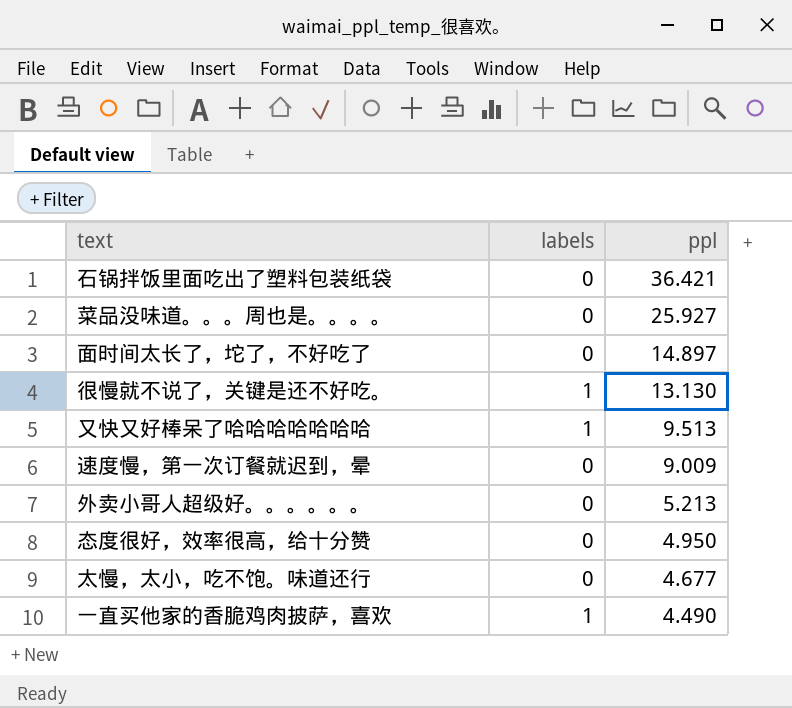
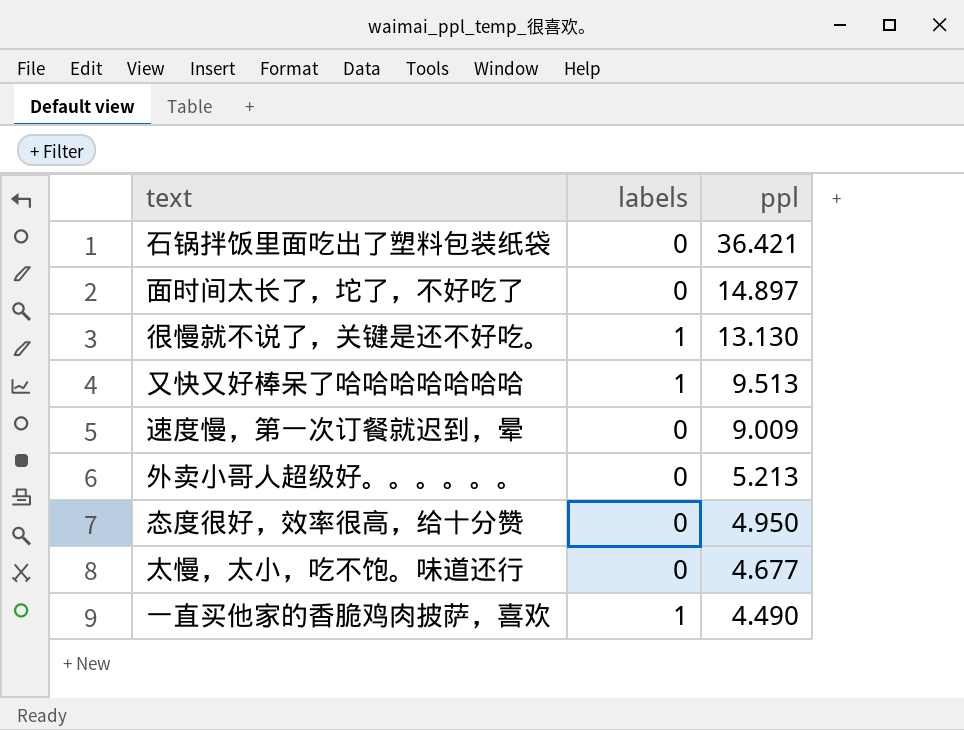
row 菜品没味道。。。周也是。。。。: 0 | 25.927 -> none

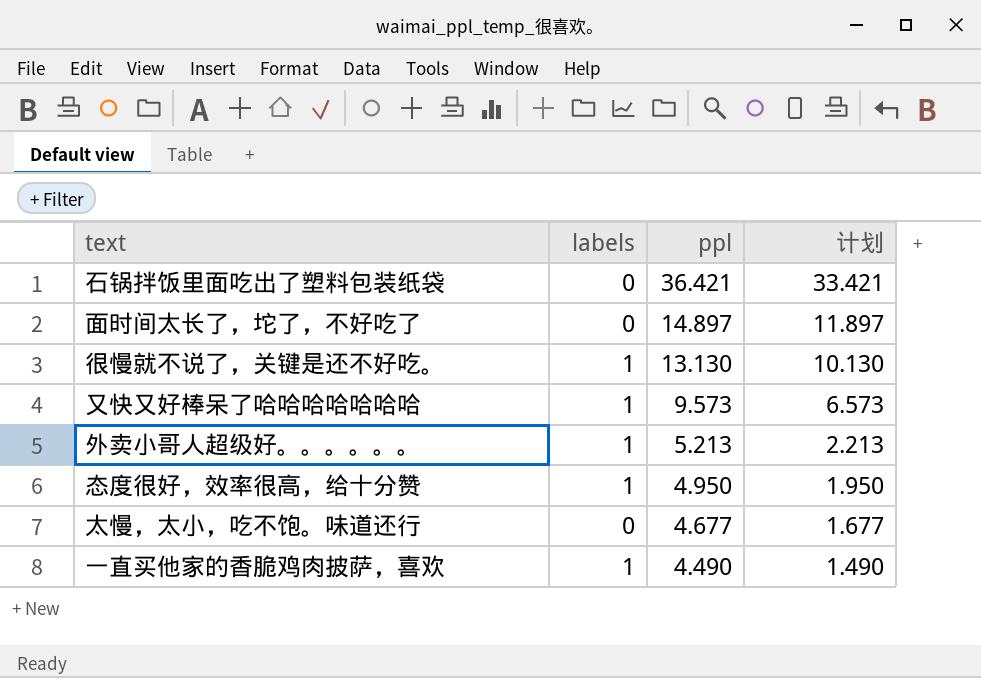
column 计划 | formula: none -> [ppl] - 3
row 速度慢，第一次订餐就迟到，晕: 0 | 9.009 -> none
又快又好棒呆了哈哈哈哈哈哈哈 | ppl: 9.513 -> 9.573
外卖小哥人超级好。。。。。。 | labels: 0 -> 1
态度很好，效率很高，给十分赞 | labels: 0 -> 1

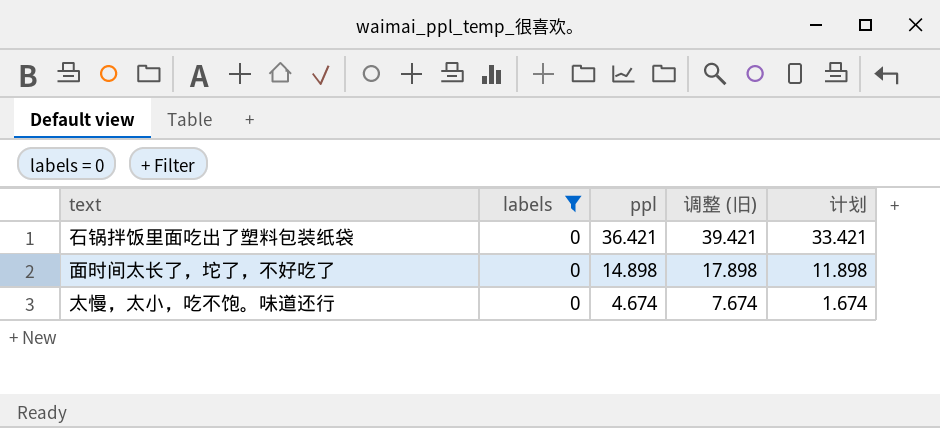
filter: none -> labels = 0
column 调整 (旧) | formula: none -> [ppl] + 3
面时间太长了，坨了，不好吃了 | ppl: 14.897 -> 14.898
面时间太长了，坨了，不好吃了 | 计划: 11.897 -> 11.898
太慢，太小，吃不饱。味道还行 | ppl: 4.677 -> 4.674
太慢，太小，吃不饱。味道还行 | 计划: 1.677 -> 1.674

